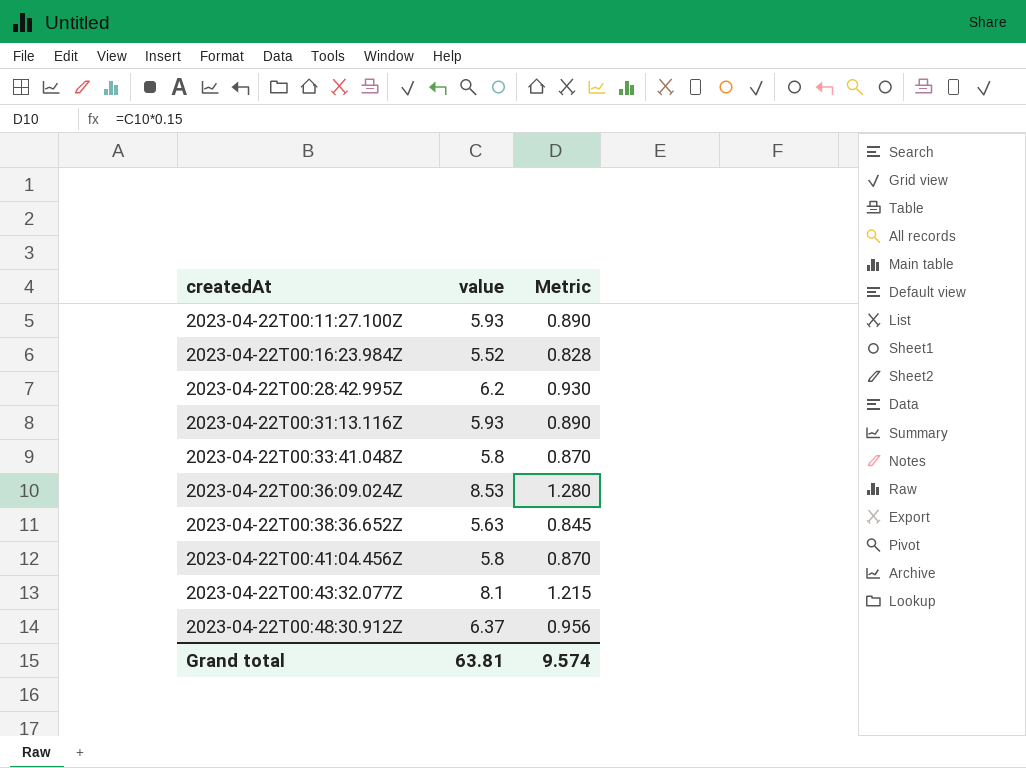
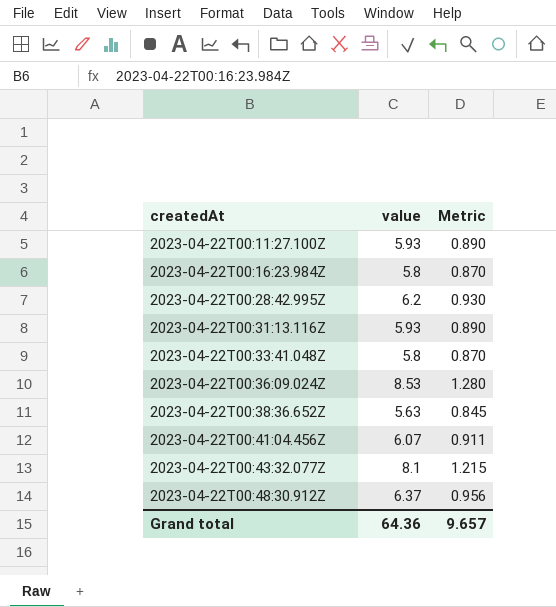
2023-04-22T00:16:23.984Z | value: 5.52 -> 5.8
2023-04-22T00:16:23.984Z | Metric: 0.828 -> 0.870
2023-04-22T00:41:04.456Z | value: 5.8 -> 6.07
2023-04-22T00:41:04.456Z | Metric: 0.870 -> 0.911
Grand total | value: 63.81 -> 64.36
Grand total | Metric: 9.574 -> 9.657

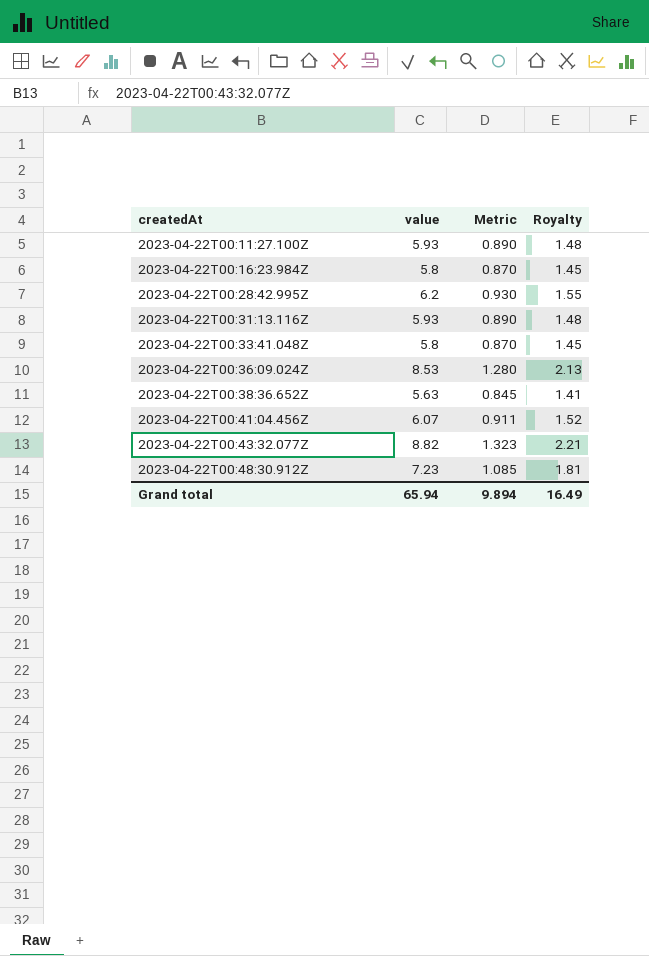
column Royalty | formula: none -> [value] * 0.25
2023-04-22T00:43:32.077Z | value: 8.1 -> 8.82
2023-04-22T00:43:32.077Z | Metric: 1.215 -> 1.323
2023-04-22T00:48:30.912Z | value: 6.37 -> 7.23
2023-04-22T00:48:30.912Z | Metric: 0.956 -> 1.085
Grand total | value: 64.36 -> 65.94
Grand total | Metric: 9.657 -> 9.894

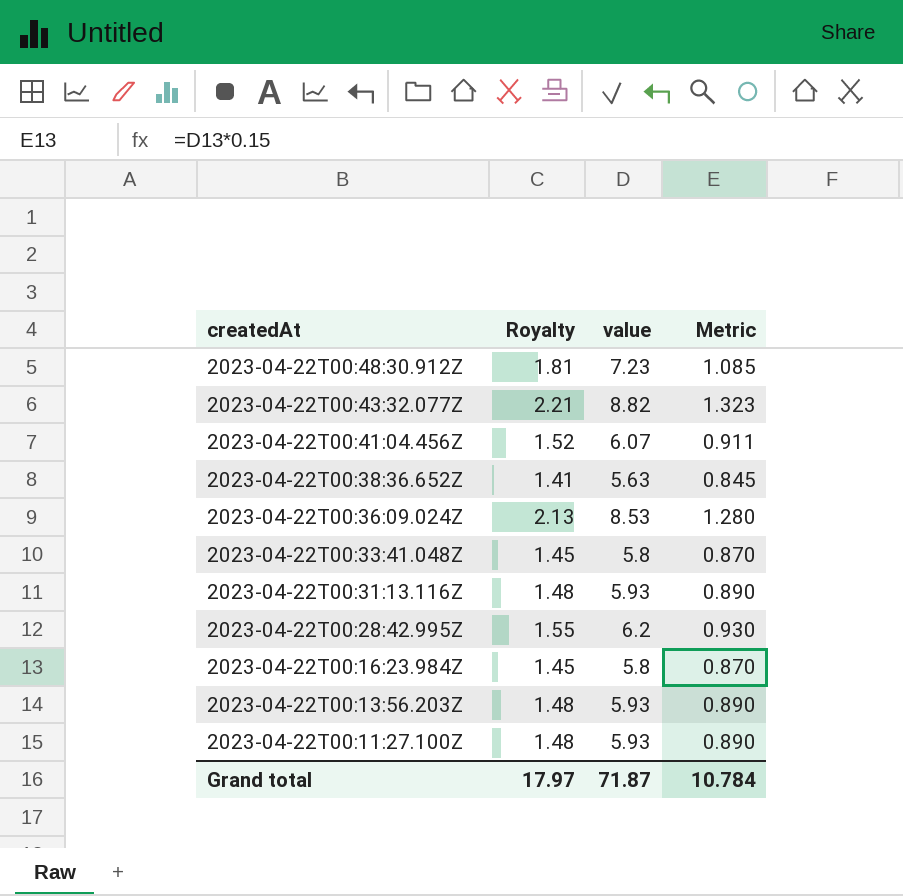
row order: createdAt ascending -> createdAt descending
column Royalty | position: 4 -> 2
row 2023-04-22T00:13:56.203Z: none -> 1.48 | 5.93 | 0.890
Grand total | Royalty: 16.49 -> 17.97
Grand total | value: 65.94 -> 71.87
Grand total | Metric: 9.894 -> 10.784

